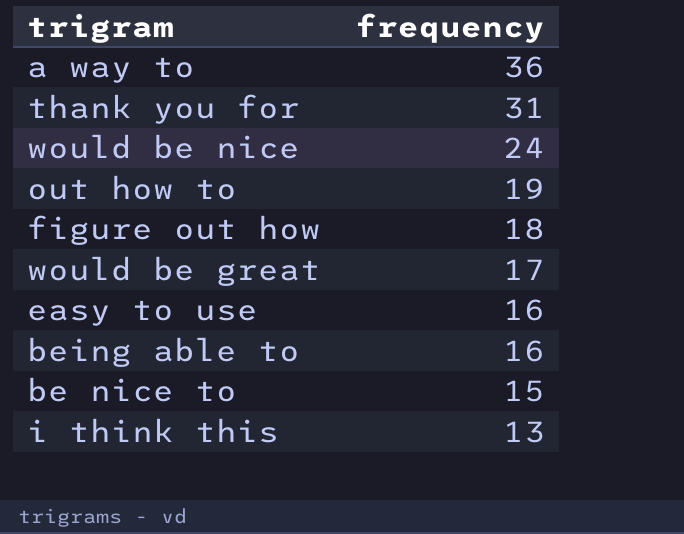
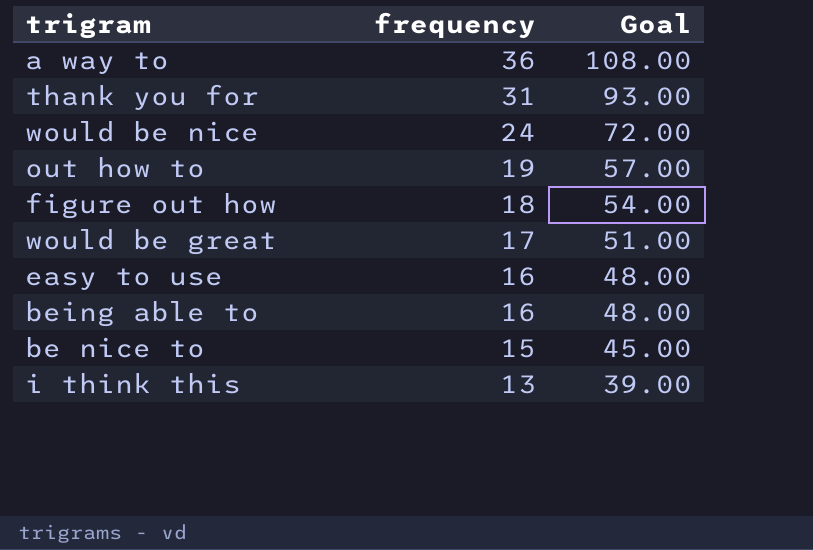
column Goal | formula: none -> [frequency] * 3

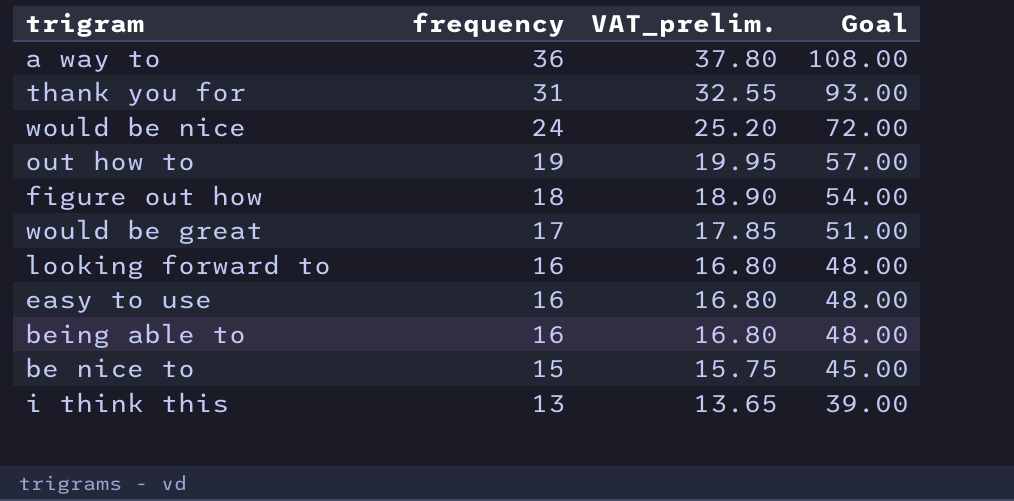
column VAT_prelim. | formula: none -> [frequency] * 1.05
row looking forward to: none -> 16 | 16.80 | 48.00

